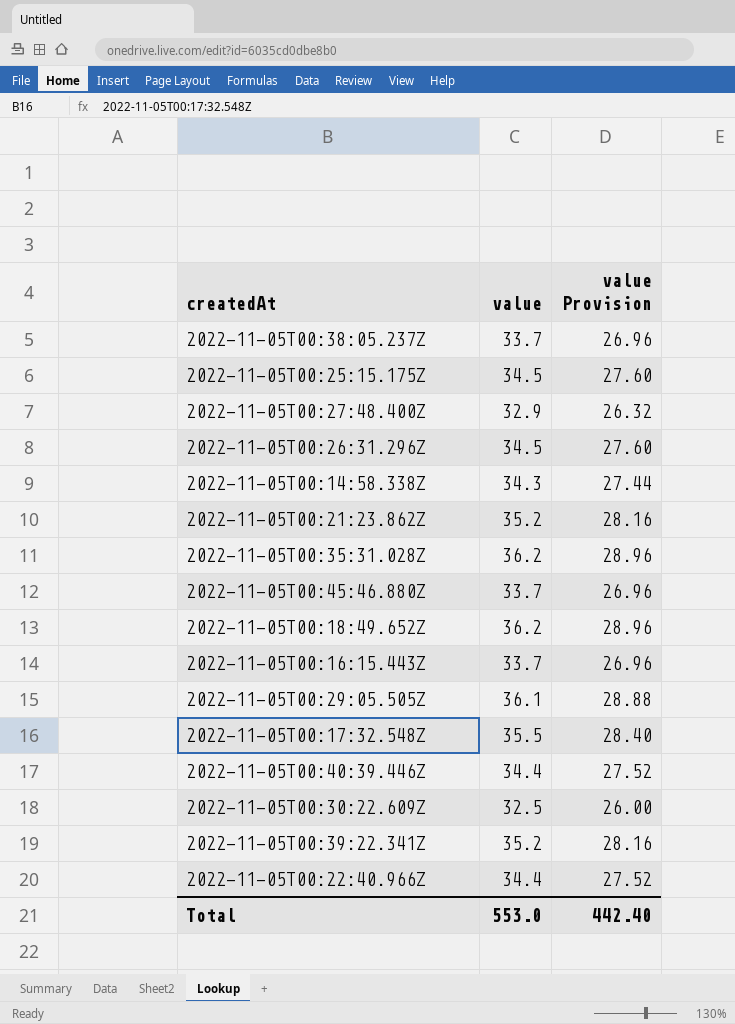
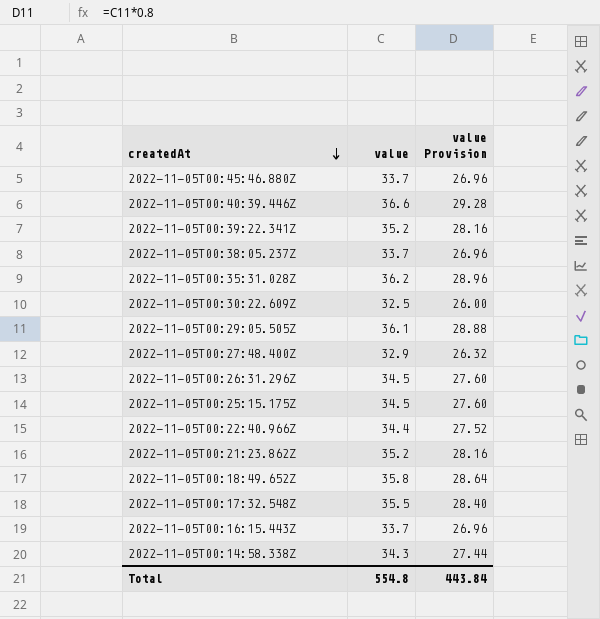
row order: none -> createdAt descending
2022-11-05T00:40:39.446Z | value: 34.4 -> 36.6
2022-11-05T00:40:39.446Z | value Provision: 27.52 -> 29.28
2022-11-05T00:18:49.652Z | value: 36.2 -> 35.8
2022-11-05T00:18:49.652Z | value Provision: 28.96 -> 28.64
Total | value: 553.0 -> 554.8
Total | value Provision: 442.40 -> 443.84

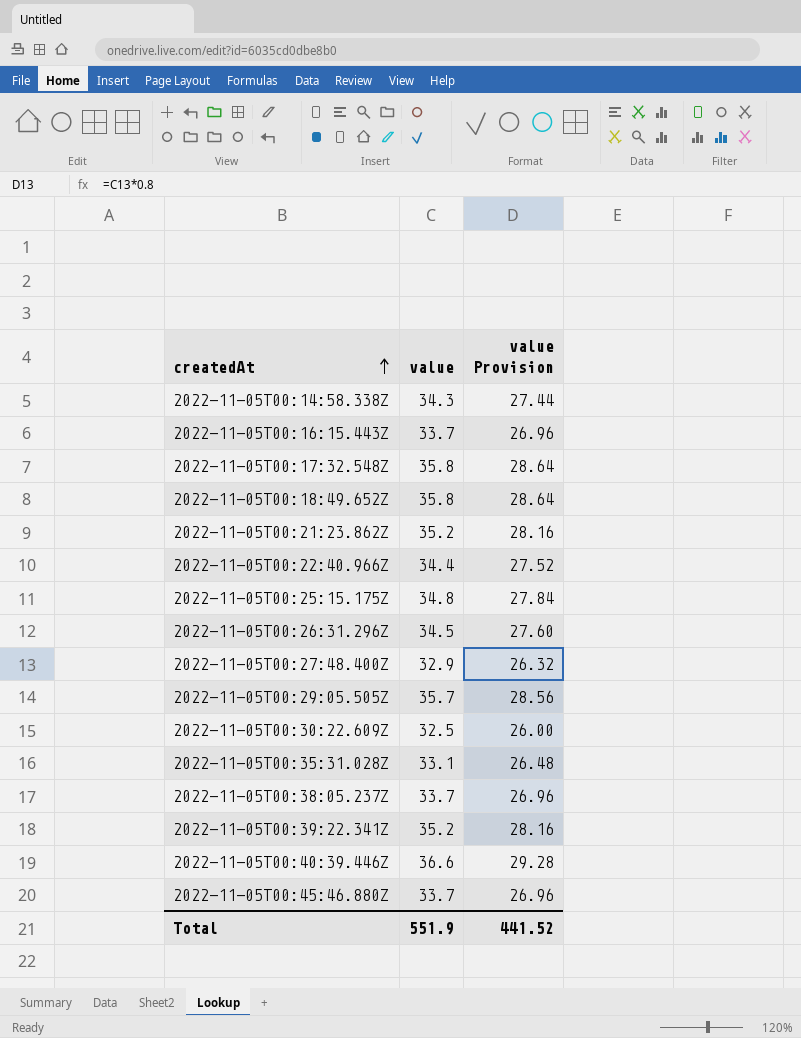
row order: createdAt descending -> createdAt ascending
2022-11-05T00:17:32.548Z | value: 35.5 -> 35.8
2022-11-05T00:17:32.548Z | value Provision: 28.40 -> 28.64
2022-11-05T00:25:15.175Z | value: 34.5 -> 34.8
2022-11-05T00:25:15.175Z | value Provision: 27.60 -> 27.84
2022-11-05T00:29:05.505Z | value: 36.1 -> 35.7
2022-11-05T00:29:05.505Z | value Provision: 28.88 -> 28.56
2022-11-05T00:35:31.028Z | value: 36.2 -> 33.1
2022-11-05T00:35:31.028Z | value Provision: 28.96 -> 26.48
Total | value: 554.8 -> 551.9
Total | value Provision: 443.84 -> 441.52

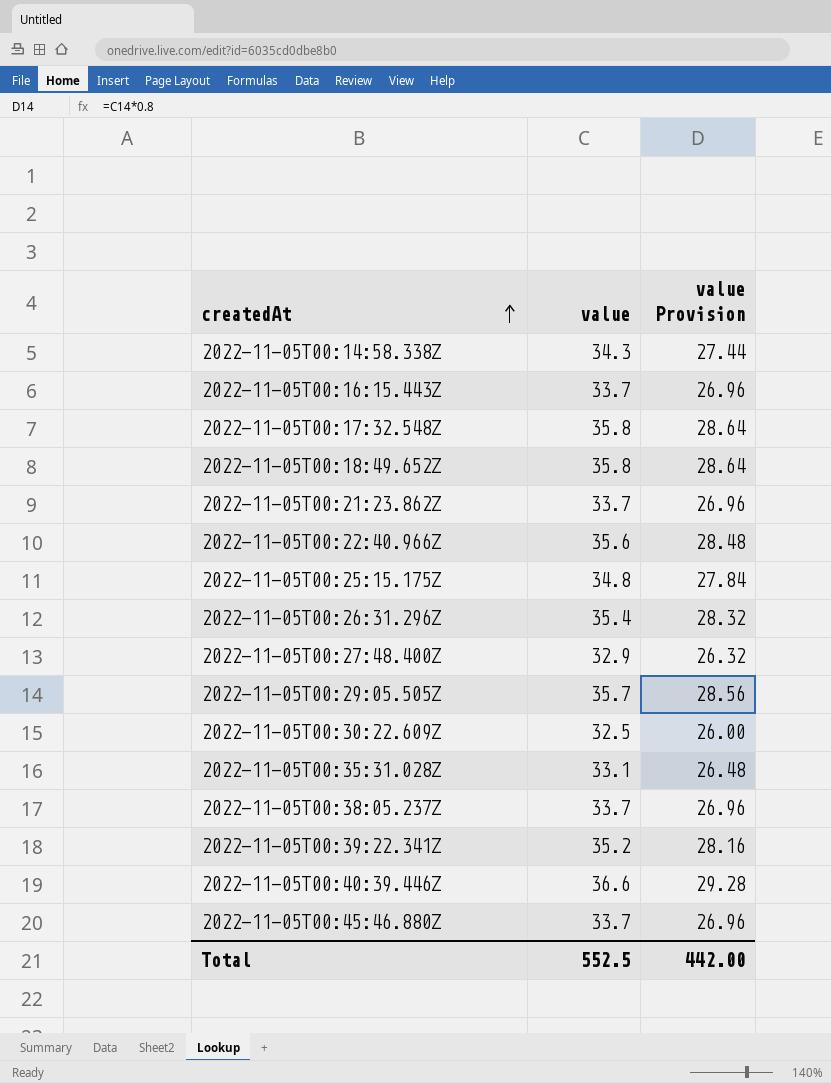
2022-11-05T00:21:23.862Z | value: 35.2 -> 33.7
2022-11-05T00:21:23.862Z | value Provision: 28.16 -> 26.96
2022-11-05T00:22:40.966Z | value: 34.4 -> 35.6
2022-11-05T00:22:40.966Z | value Provision: 27.52 -> 28.48
2022-11-05T00:26:31.296Z | value: 34.5 -> 35.4
2022-11-05T00:26:31.296Z | value Provision: 27.60 -> 28.32
Total | value: 551.9 -> 552.5
Total | value Provision: 441.52 -> 442.00

